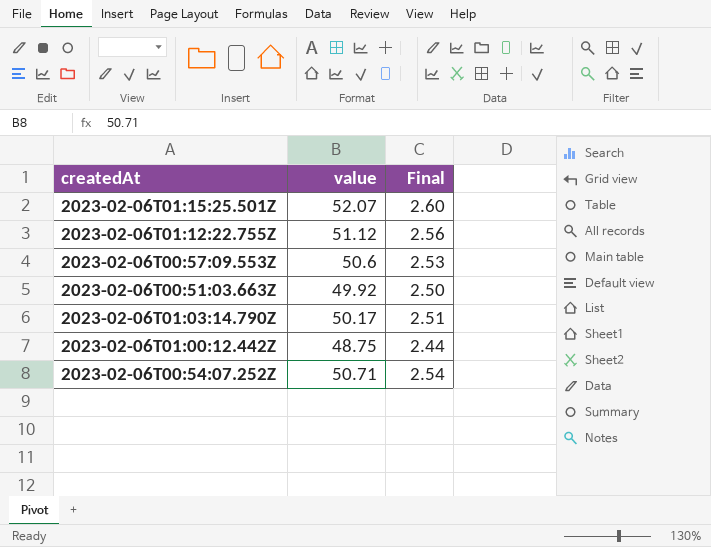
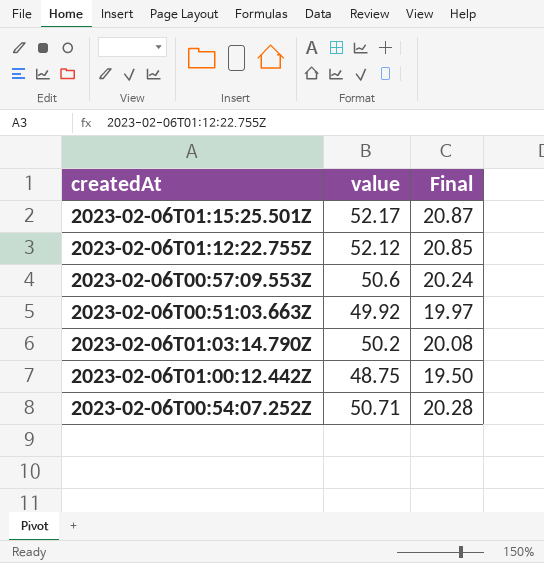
column Final | formula: [value] * 0.05 -> [value] * 0.4
2023-02-06T01:15:25.501Z | value: 52.07 -> 52.17
2023-02-06T01:12:22.755Z | value: 51.12 -> 52.12
2023-02-06T01:03:14.790Z | value: 50.17 -> 50.2

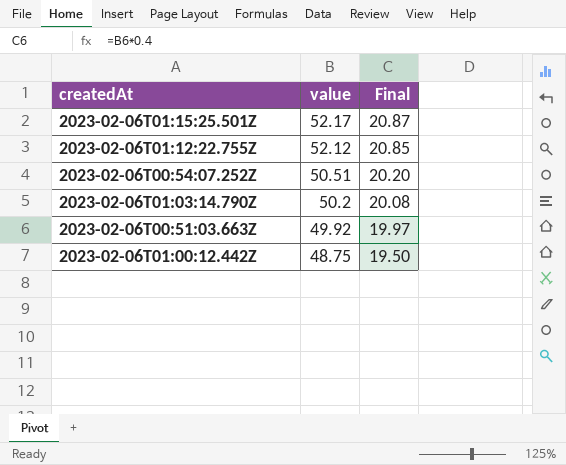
row order: none -> value descending
row 2023-02-06T00:57:09.553Z: 50.6 | 20.24 -> none
2023-02-06T00:54:07.252Z | value: 50.71 -> 50.51
2023-02-06T00:54:07.252Z | Final: 20.28 -> 20.20

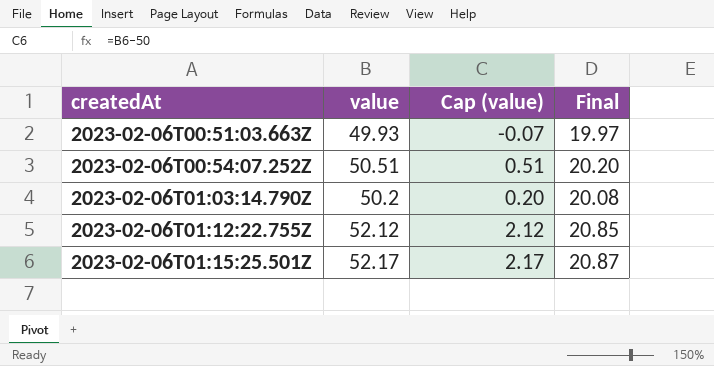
row order: value descending -> createdAt ascending
column Cap (value) | formula: none -> [value] - 50
row 2023-02-06T01:00:12.442Z: 48.75 | 19.50 -> none
2023-02-06T00:51:03.663Z | value: 49.92 -> 49.93

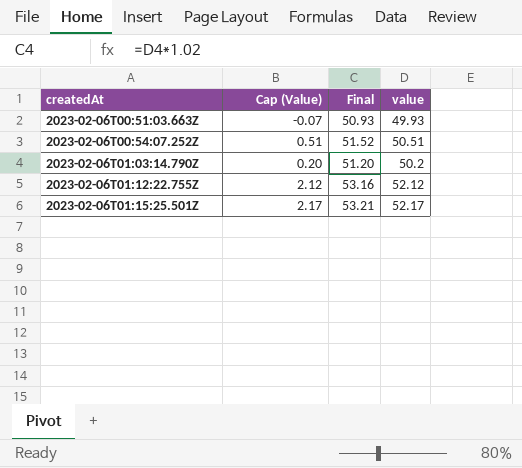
column name: Cap (value) -> Cap (Value)
column Final | formula: [value] * 0.4 -> [value] * 1.02
column value | position: 2 -> 4

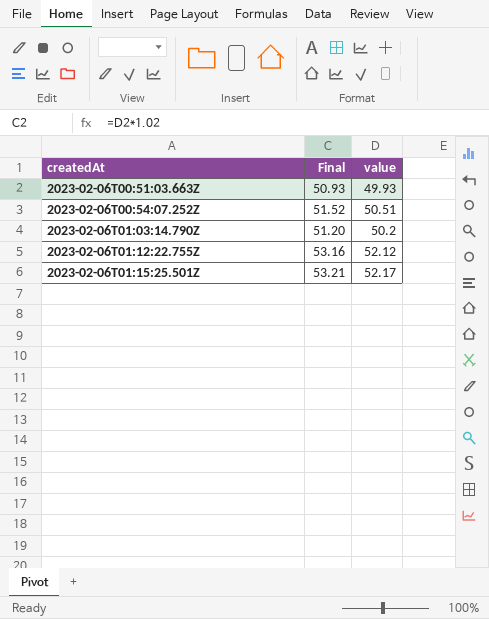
column Cap (Value) | formula: [value] - 50 -> none

